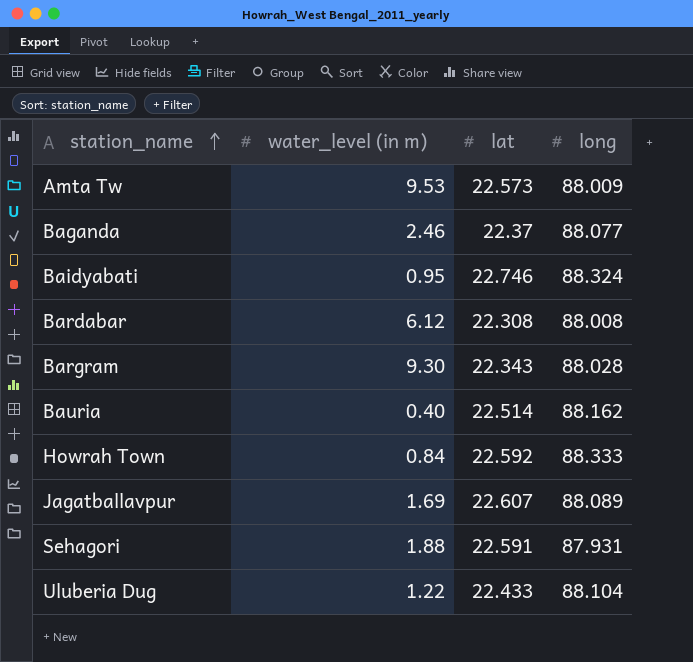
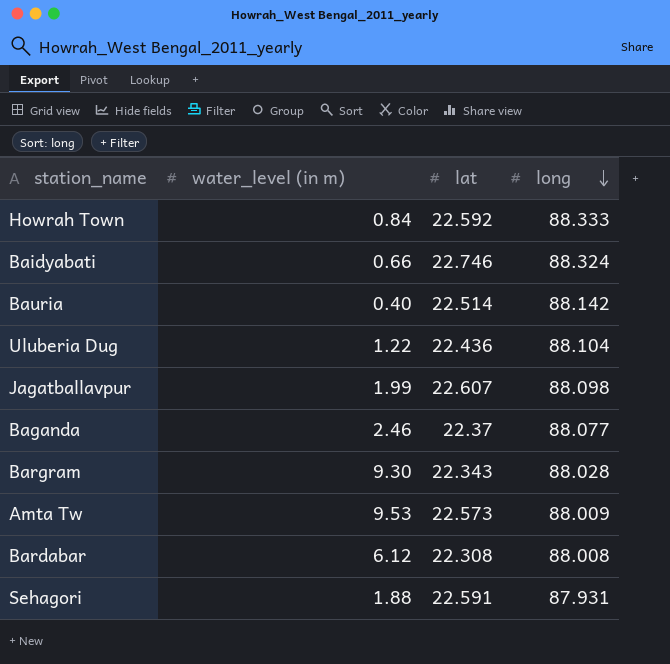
row order: station_name ascending -> long descending
Baidyabati | water_level (in m): 0.95 -> 0.66
Bauria | long: 88.162 -> 88.142
Uluberia Dug | lat: 22.433 -> 22.436
Jagatballavpur | water_level (in m): 1.69 -> 1.99
Jagatballavpur | long: 88.089 -> 88.098

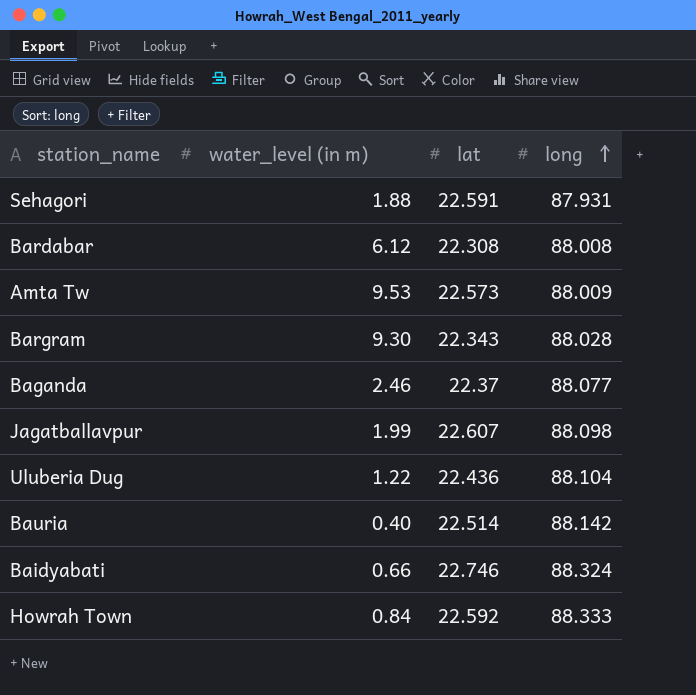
row order: long descending -> long ascending

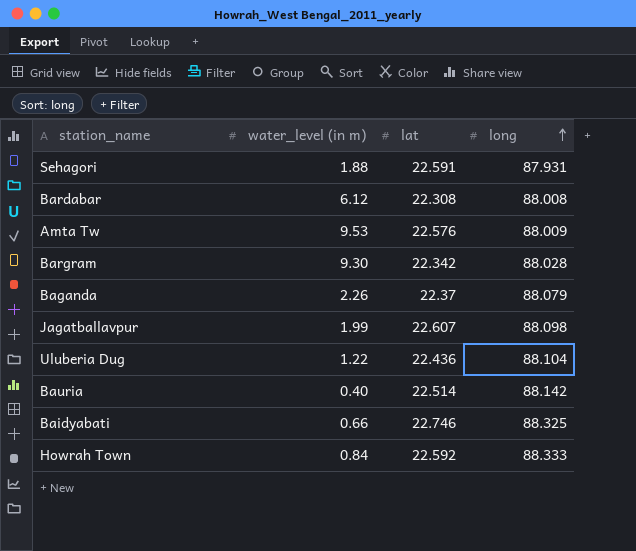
Amta Tw | lat: 22.573 -> 22.576
Bargram | lat: 22.343 -> 22.342
Baganda | water_level (in m): 2.46 -> 2.26
Baganda | long: 88.077 -> 88.079
Baidyabati | long: 88.324 -> 88.325

